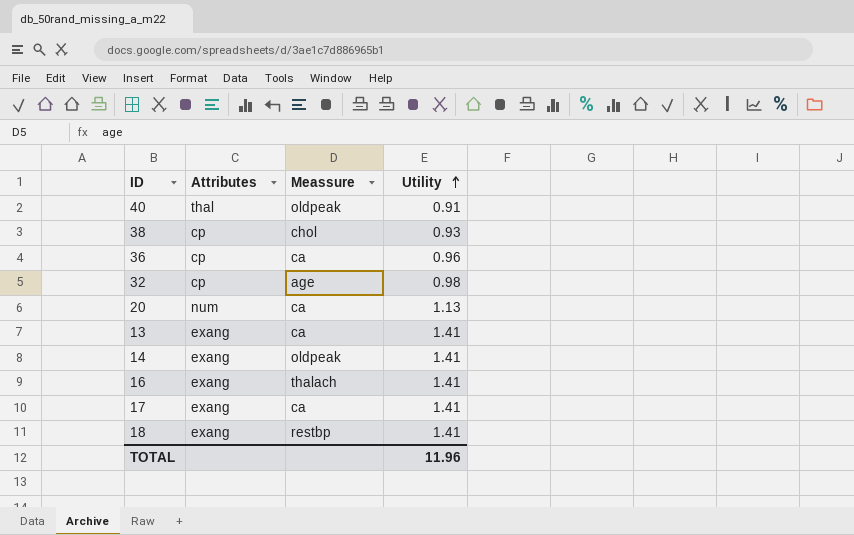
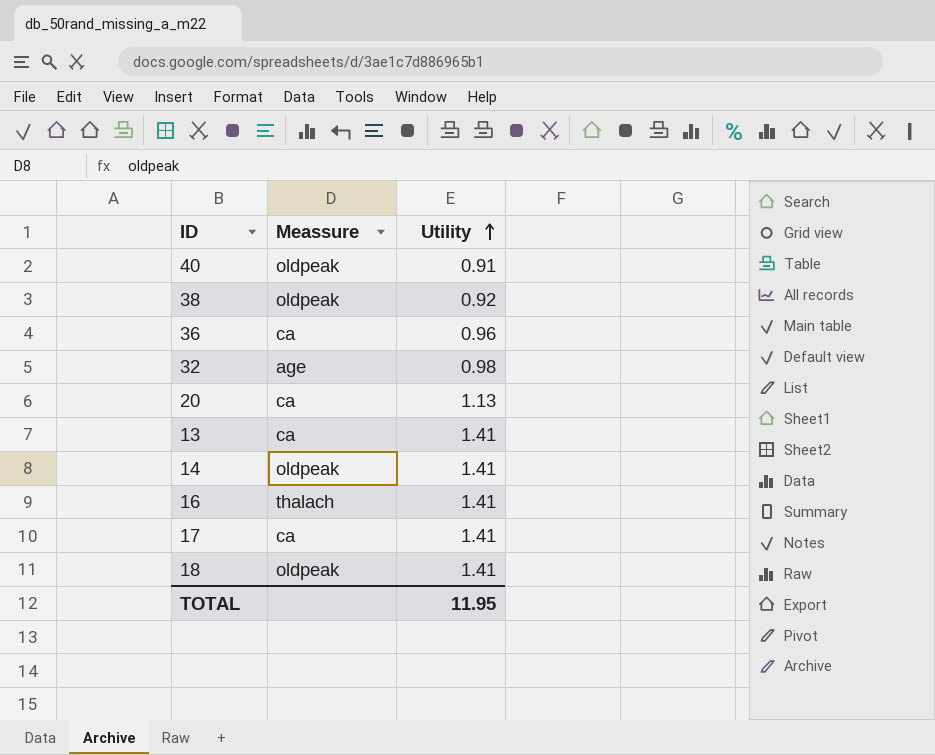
column Attributes | position: 2 -> none
38 | Meassure: chol -> oldpeak
38 | Utility: 0.93 -> 0.92
18 | Meassure: restbp -> oldpeak
TOTAL | Utility: 11.96 -> 11.95

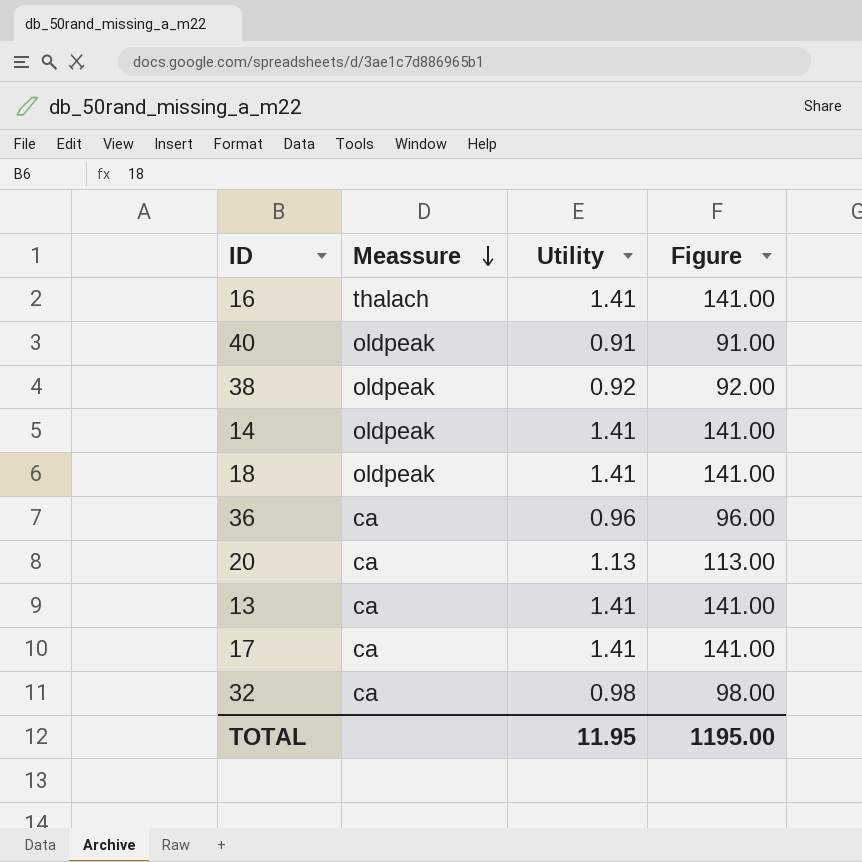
row order: Utility ascending -> Meassure descending
column Figure | formula: none -> [Utility] * 100
32 | Meassure: age -> ca

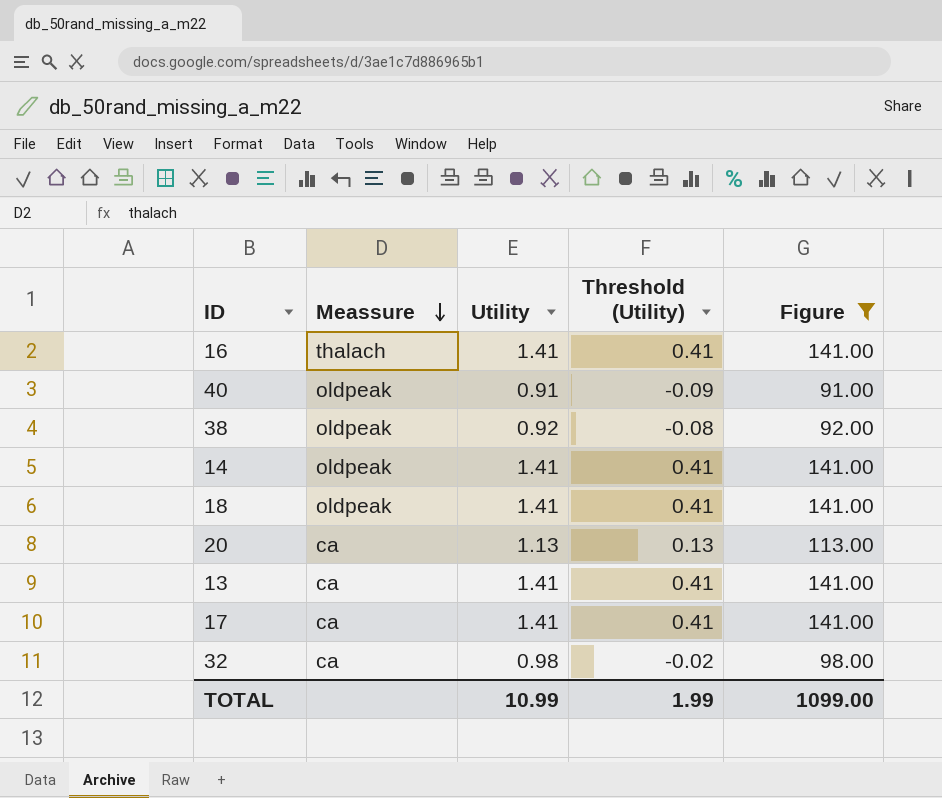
filter: none -> Figure != 96.00
column Threshold (Utility) | formula: none -> [Utility] - 1
TOTAL | Utility: 11.95 -> 10.99
TOTAL | Figure: 1195.00 -> 1099.00

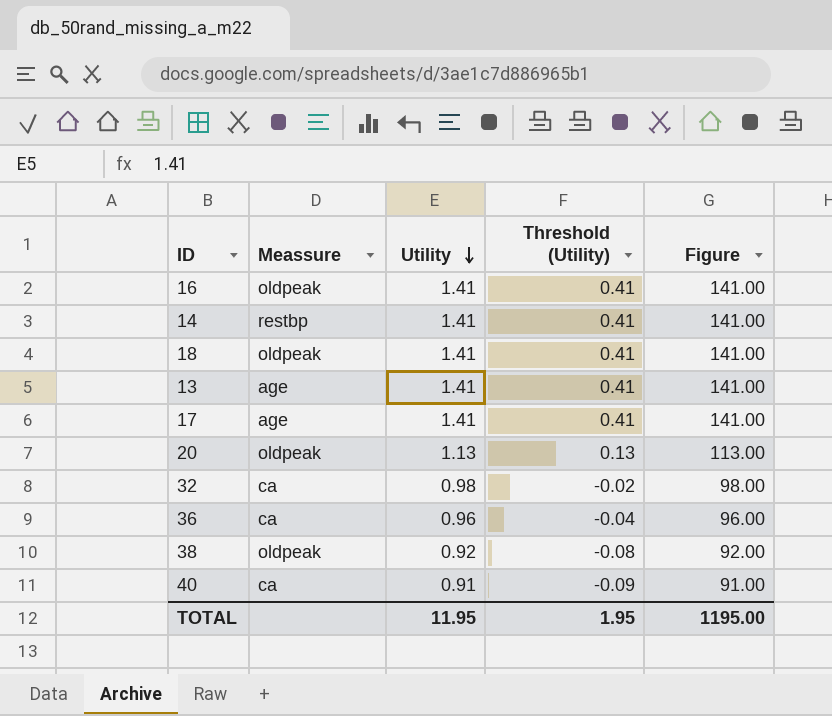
filter: Figure != 96.00 -> none
row order: Meassure descending -> Utility descending
16 | Meassure: thalach -> oldpeak
14 | Meassure: oldpeak -> restbp
13 | Meassure: ca -> age
17 | Meassure: ca -> age
20 | Meassure: ca -> oldpeak
40 | Meassure: oldpeak -> ca
TOTAL | Utility: 10.99 -> 11.95
TOTAL | Threshold (Utility): 1.99 -> 1.95
TOTAL | Figure: 1099.00 -> 1195.00

